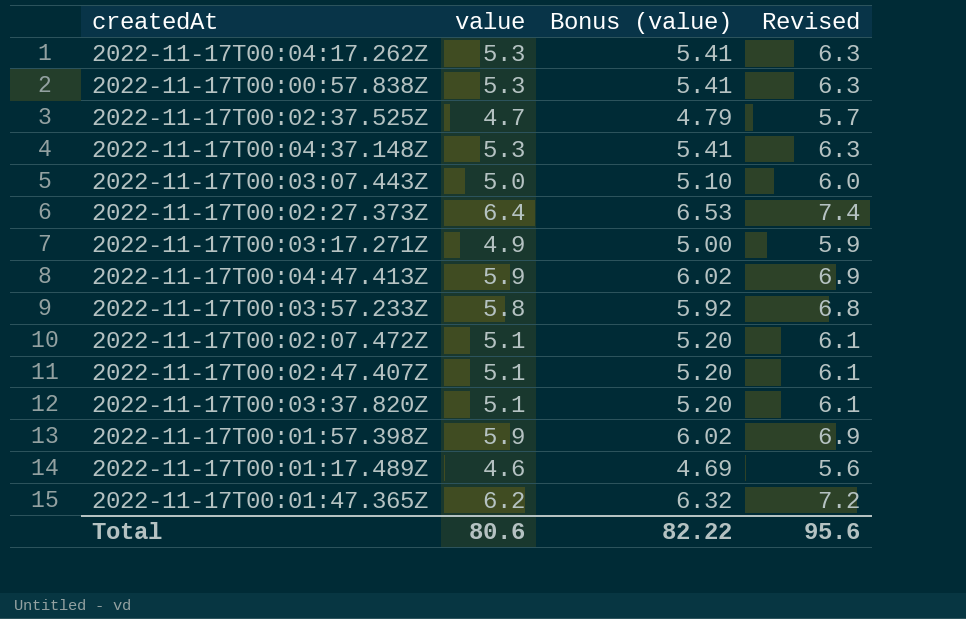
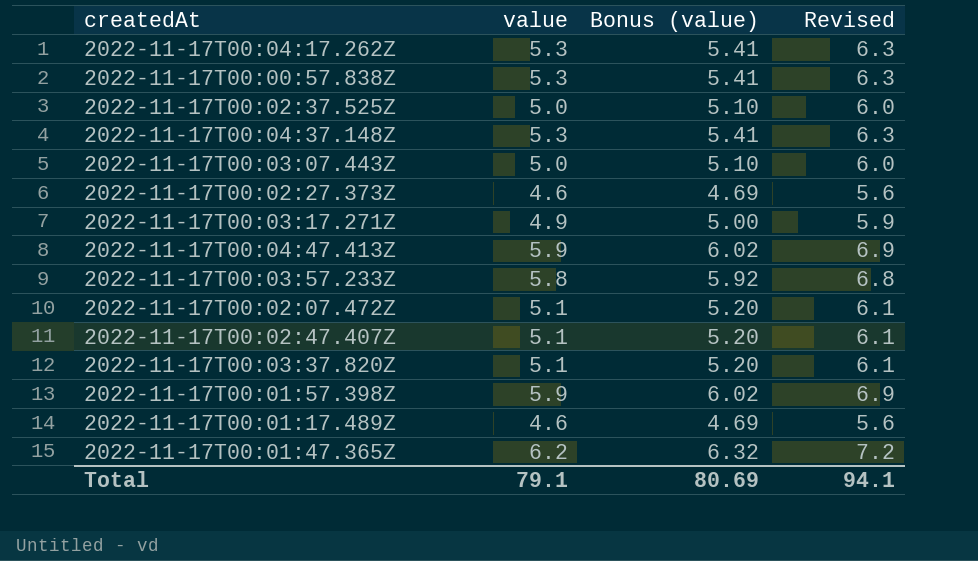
2022-11-17T00:02:37.525Z | value: 4.7 -> 5.0
2022-11-17T00:02:37.525Z | Bonus (value): 4.79 -> 5.10
2022-11-17T00:02:37.525Z | Revised: 5.7 -> 6.0
2022-11-17T00:02:27.373Z | value: 6.4 -> 4.6
2022-11-17T00:02:27.373Z | Bonus (value): 6.53 -> 4.69
2022-11-17T00:02:27.373Z | Revised: 7.4 -> 5.6
Total | value: 80.6 -> 79.1
Total | Bonus (value): 82.22 -> 80.69
Total | Revised: 95.6 -> 94.1

